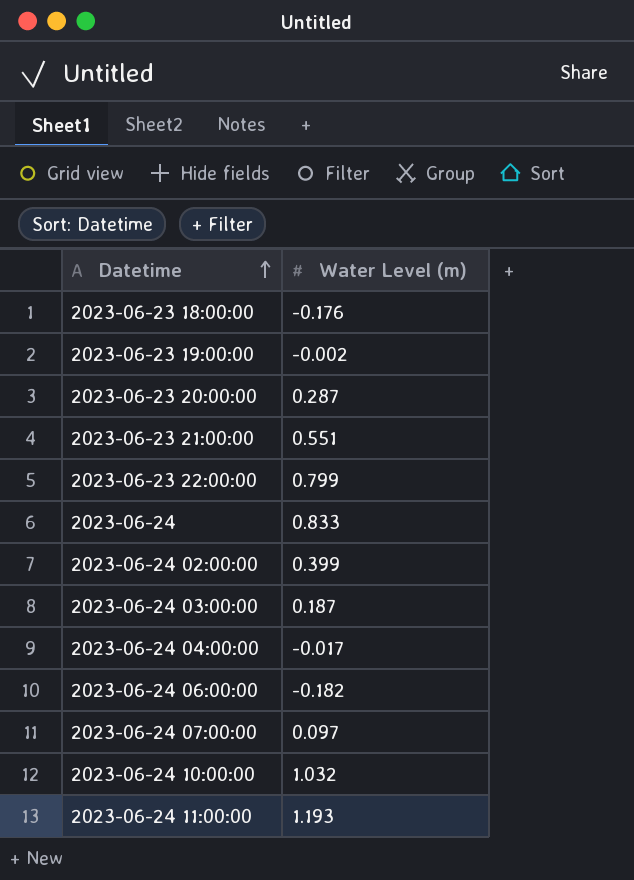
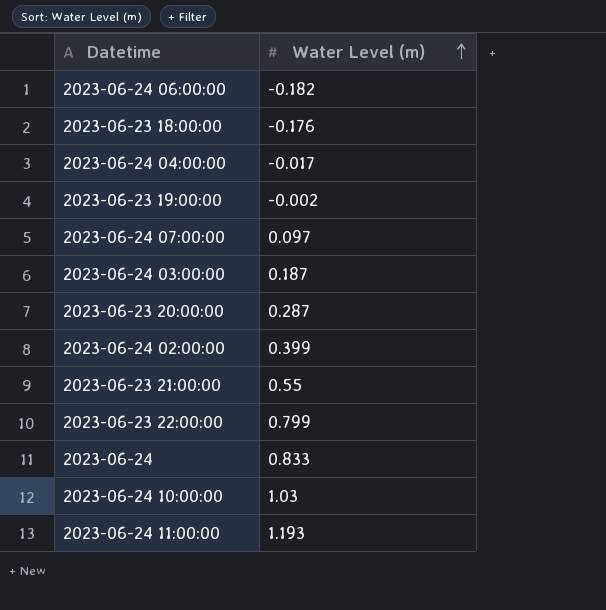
row order: Datetime ascending -> Water Level (m) ascending
2023-06-23 21:00:00 | Water Level (m): 0.551 -> 0.55
2023-06-24 10:00:00 | Water Level (m): 1.032 -> 1.03

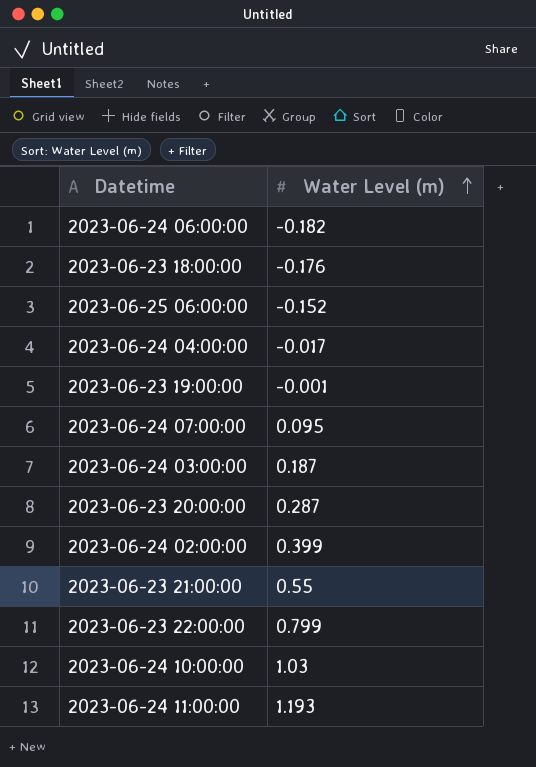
row 2023-06-24: 0.833 -> none
row 2023-06-25 06:00:00: none -> -0.152
2023-06-23 19:00:00 | Water Level (m): -0.002 -> -0.001
2023-06-24 07:00:00 | Water Level (m): 0.097 -> 0.095

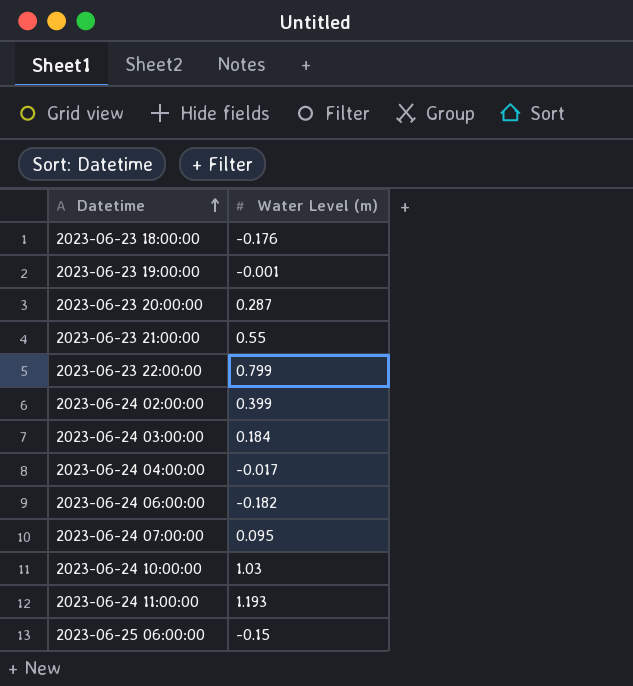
row order: Water Level (m) ascending -> Datetime ascending
2023-06-24 03:00:00 | Water Level (m): 0.187 -> 0.184
2023-06-25 06:00:00 | Water Level (m): -0.152 -> -0.15

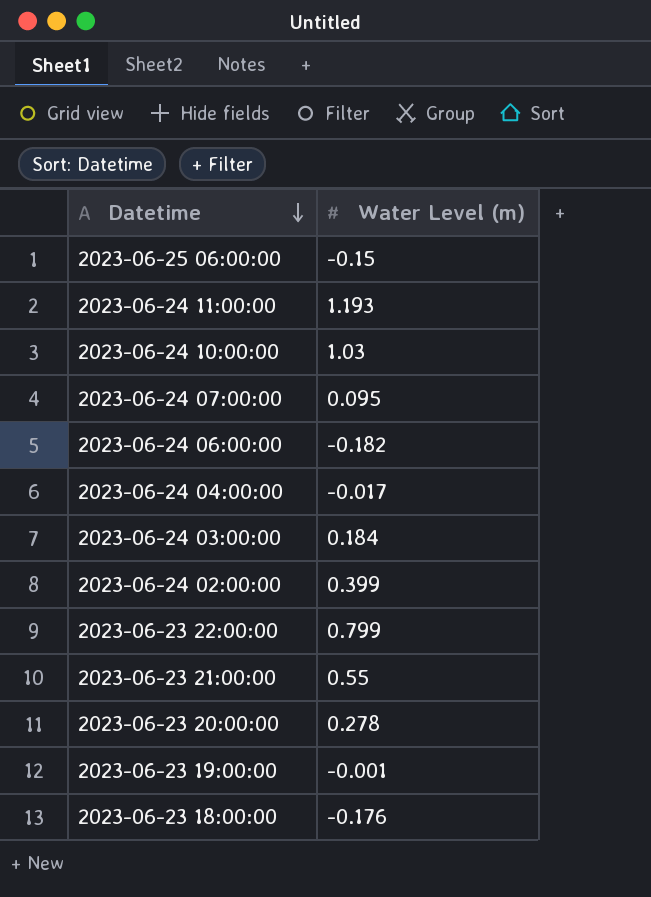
row order: Datetime ascending -> Datetime descending
2023-06-23 20:00:00 | Water Level (m): 0.287 -> 0.278

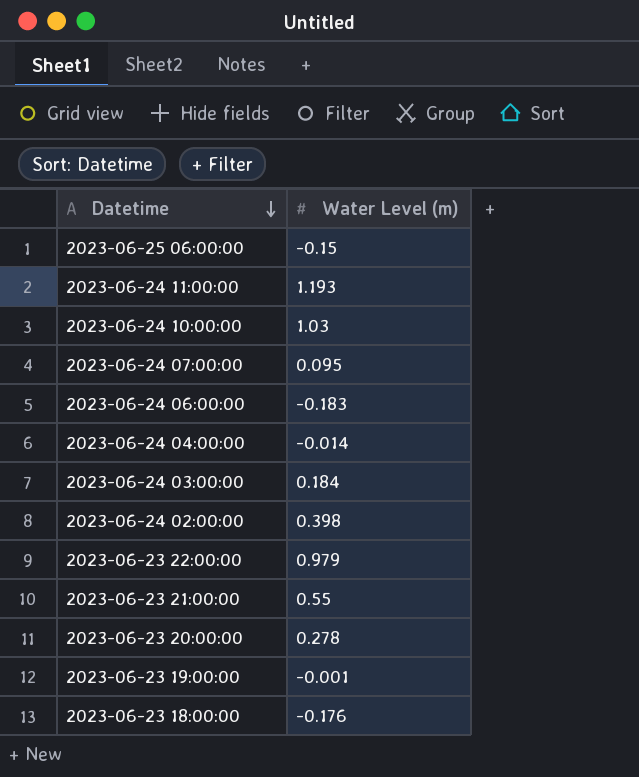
2023-06-24 06:00:00 | Water Level (m): -0.182 -> -0.183
2023-06-24 04:00:00 | Water Level (m): -0.017 -> -0.014
2023-06-24 02:00:00 | Water Level (m): 0.399 -> 0.398
2023-06-23 22:00:00 | Water Level (m): 0.799 -> 0.979

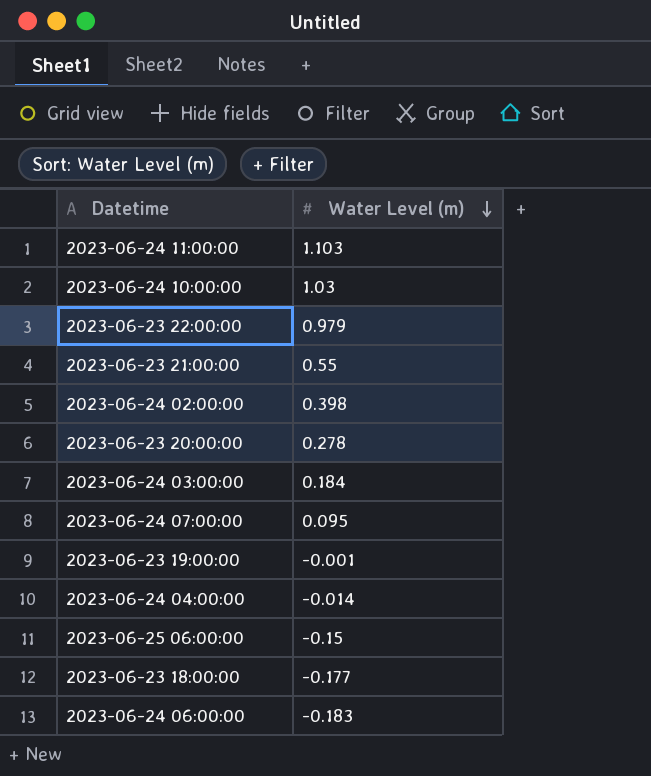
row order: Datetime descending -> Water Level (m) descending
2023-06-24 11:00:00 | Water Level (m): 1.193 -> 1.103
2023-06-23 18:00:00 | Water Level (m): -0.176 -> -0.177

